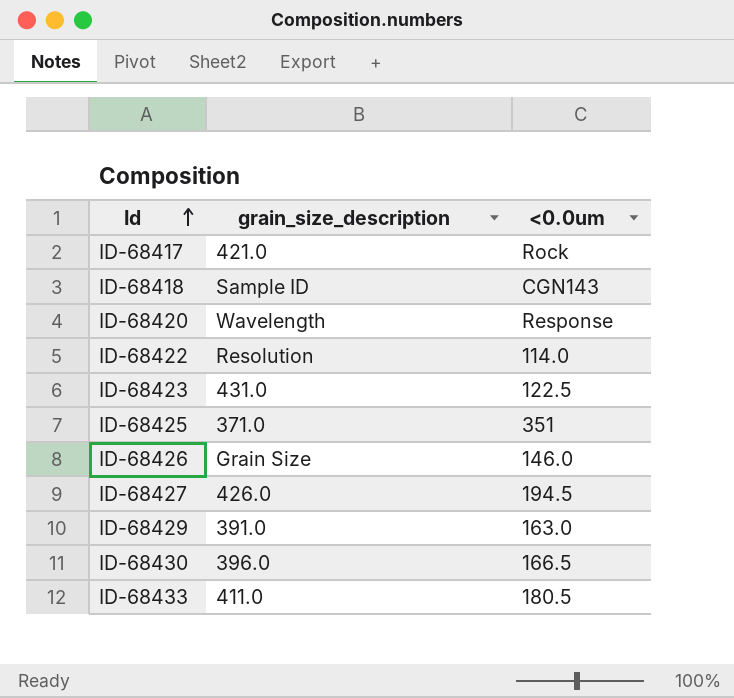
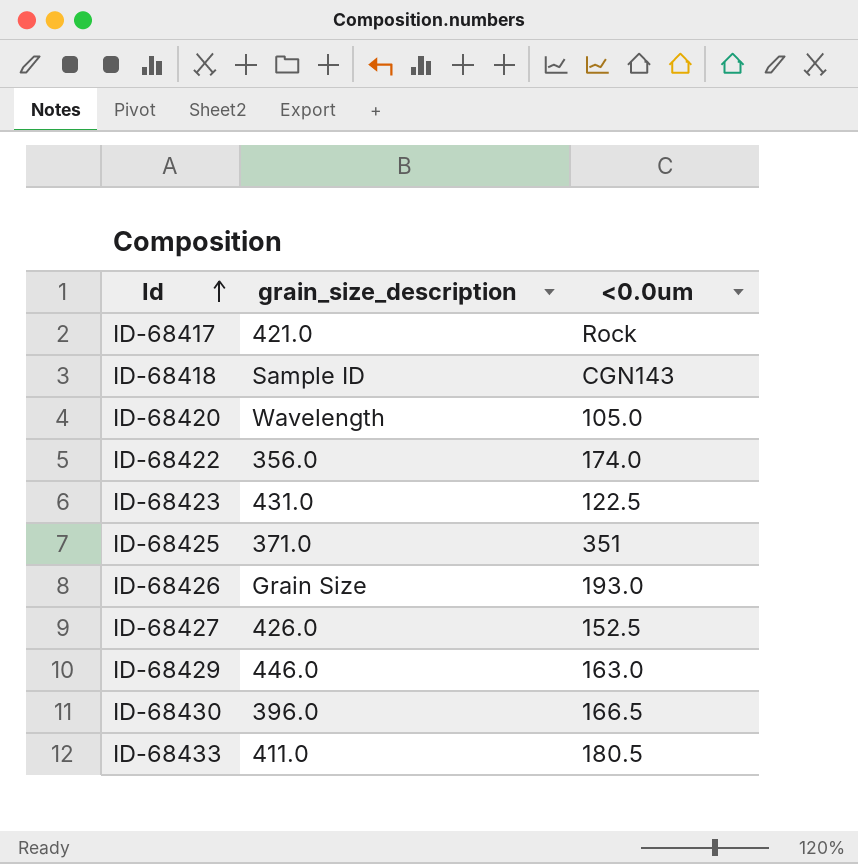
ID-68420 | <0.0um: Response -> 105.0
ID-68422 | grain_size_description: Resolution -> 356.0
ID-68422 | <0.0um: 114.0 -> 174.0
ID-68426 | <0.0um: 146.0 -> 193.0
ID-68427 | <0.0um: 194.5 -> 152.5
ID-68429 | grain_size_description: 391.0 -> 446.0

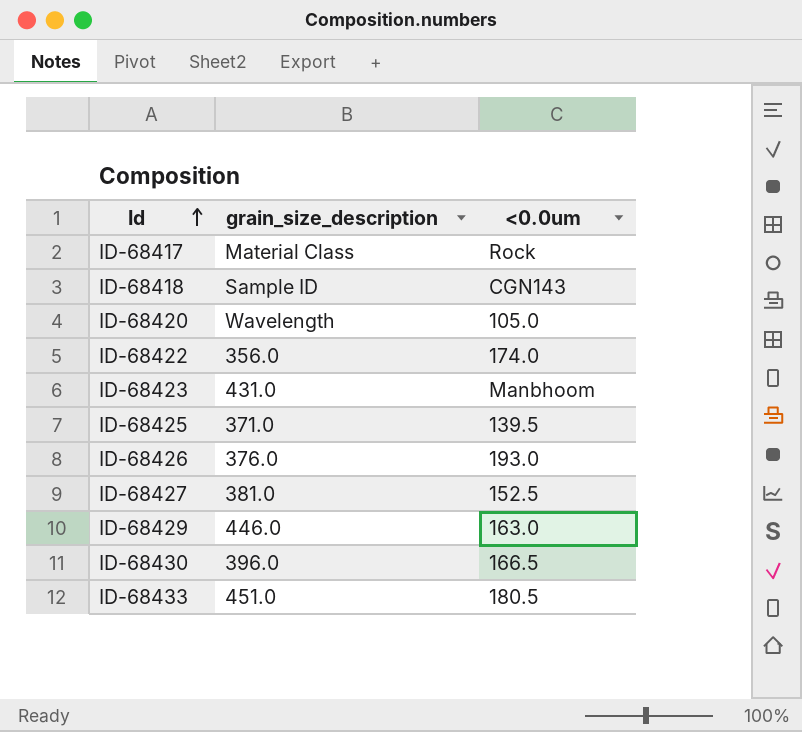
ID-68417 | grain_size_description: 421.0 -> Material Class
ID-68423 | <0.0um: 122.5 -> Manbhoom
ID-68425 | <0.0um: 351 -> 139.5
ID-68426 | grain_size_description: Grain Size -> 376.0
ID-68427 | grain_size_description: 426.0 -> 381.0
ID-68433 | grain_size_description: 411.0 -> 451.0

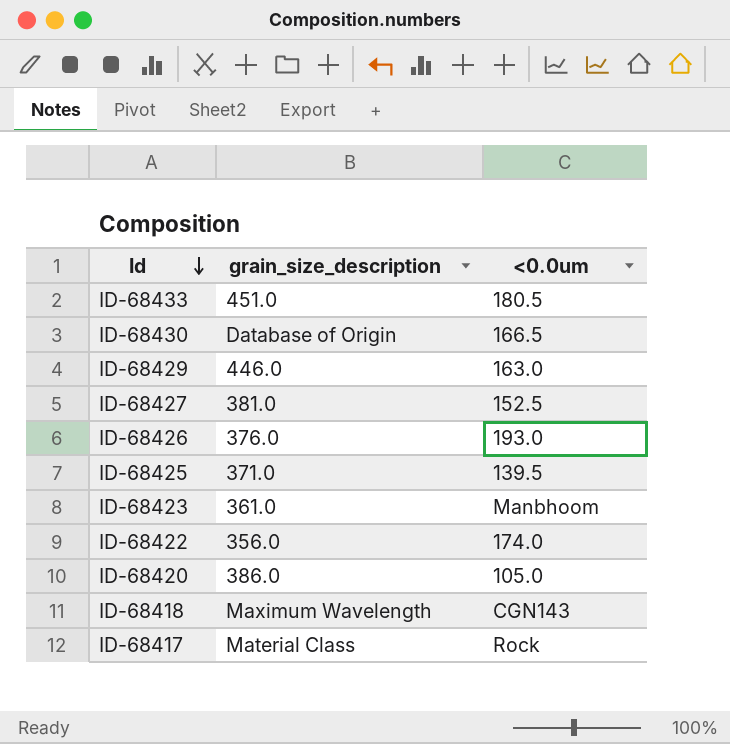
row order: Id ascending -> Id descending
ID-68430 | grain_size_description: 396.0 -> Database of Origin
ID-68423 | grain_size_description: 431.0 -> 361.0
ID-68420 | grain_size_description: Wavelength -> 386.0
ID-68418 | grain_size_description: Sample ID -> Maximum Wavelength

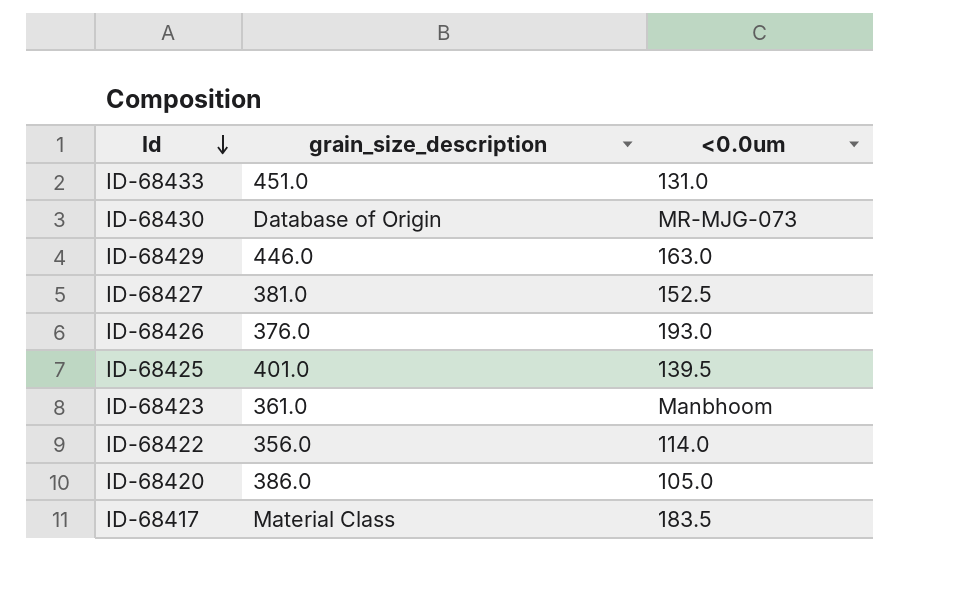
row ID-68418: Maximum Wavelength | CGN143 -> none
ID-68433 | <0.0um: 180.5 -> 131.0
ID-68430 | <0.0um: 166.5 -> MR-MJG-073
ID-68425 | grain_size_description: 371.0 -> 401.0
ID-68422 | <0.0um: 174.0 -> 114.0
ID-68417 | <0.0um: Rock -> 183.5

